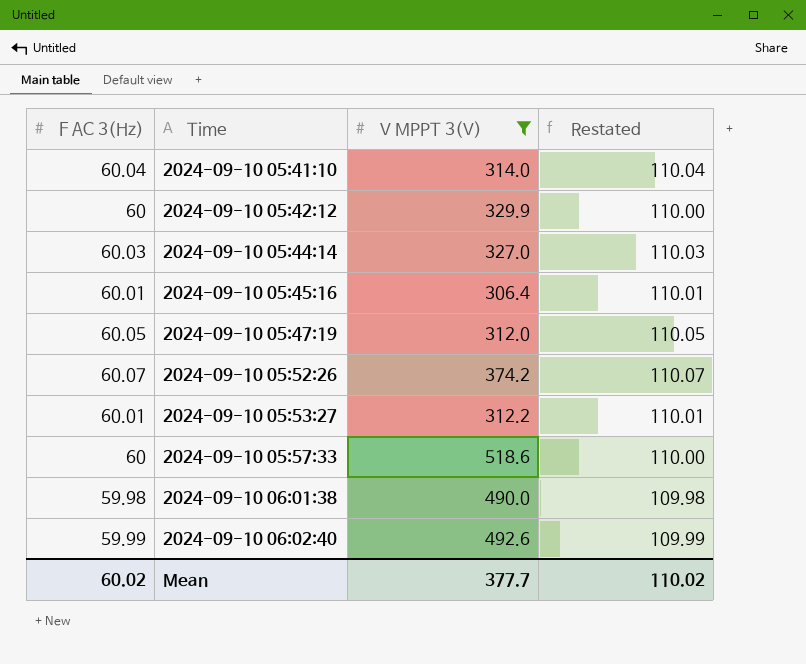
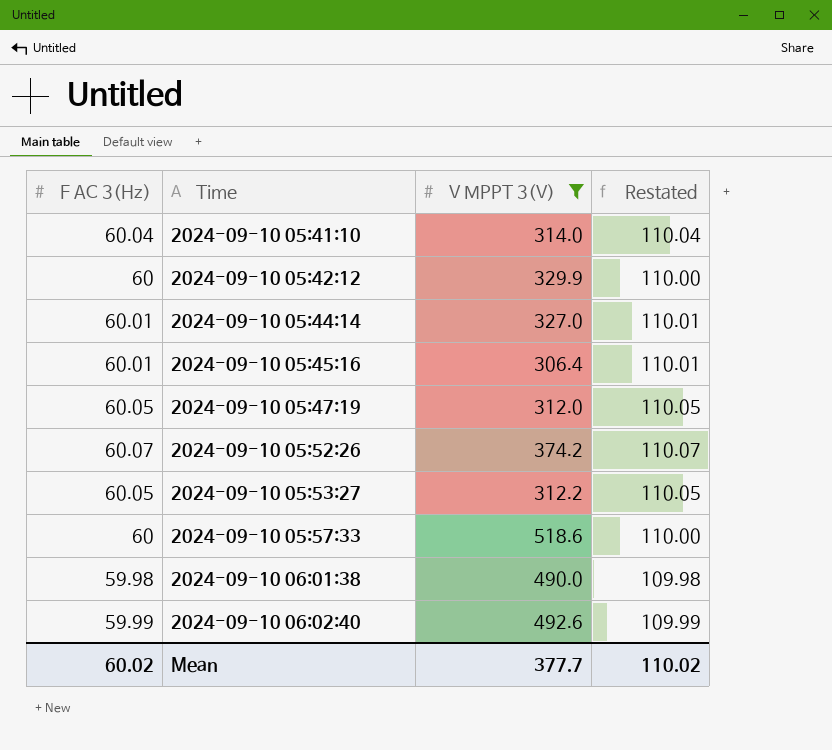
2024-09-10 05:44:14 | F AC 3(Hz): 60.03 -> 60.01
2024-09-10 05:44:14 | Restated: 110.03 -> 110.01
2024-09-10 05:53:27 | F AC 3(Hz): 60.01 -> 60.05
2024-09-10 05:53:27 | Restated: 110.01 -> 110.05

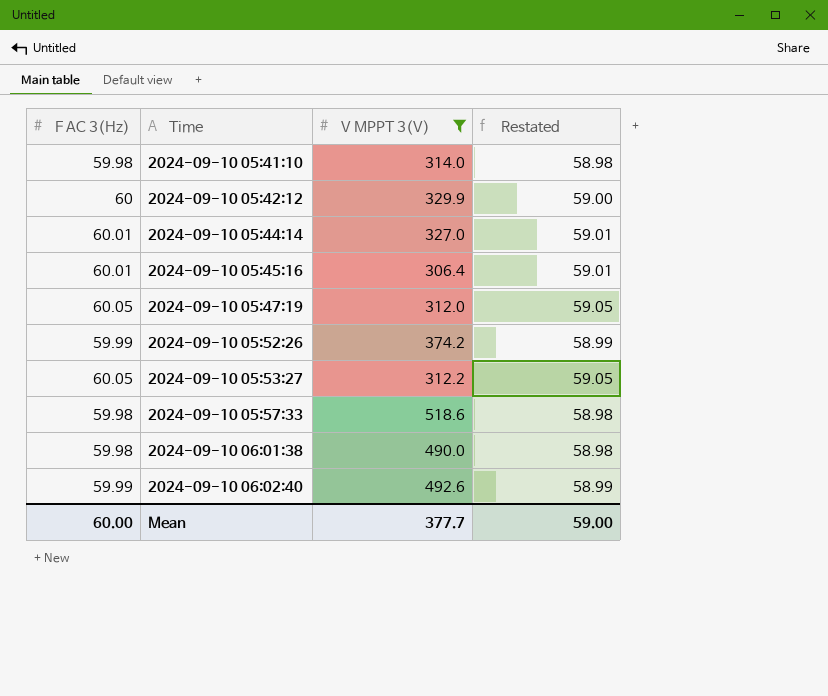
column Restated | formula: [F AC 3(Hz)] + 50 -> [F AC 3(Hz)] - 1
2024-09-10 05:41:10 | F AC 3(Hz): 60.04 -> 59.98
2024-09-10 05:52:26 | F AC 3(Hz): 60.07 -> 59.99
2024-09-10 05:57:33 | F AC 3(Hz): 60 -> 59.98
Mean | F AC 3(Hz): 60.02 -> 60.00
Mean | Restated: 110.02 -> 59.00

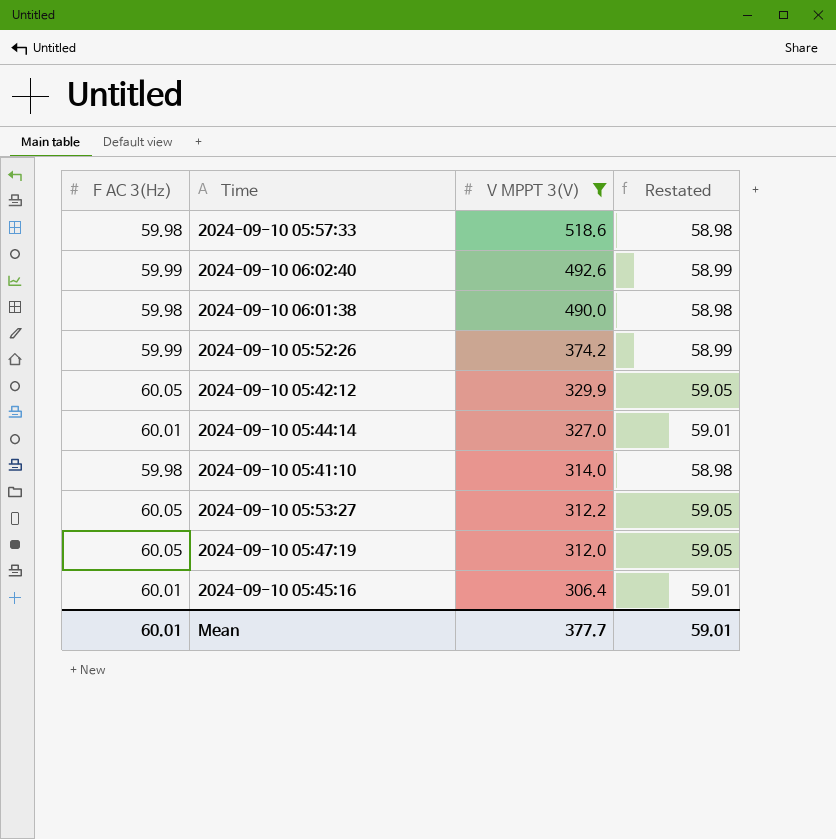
row order: Time ascending -> V MPPT 3(V) descending
2024-09-10 05:42:12 | F AC 3(Hz): 60 -> 60.05
2024-09-10 05:42:12 | Restated: 59.00 -> 59.05
Mean | F AC 3(Hz): 60.00 -> 60.01
Mean | Restated: 59.00 -> 59.01

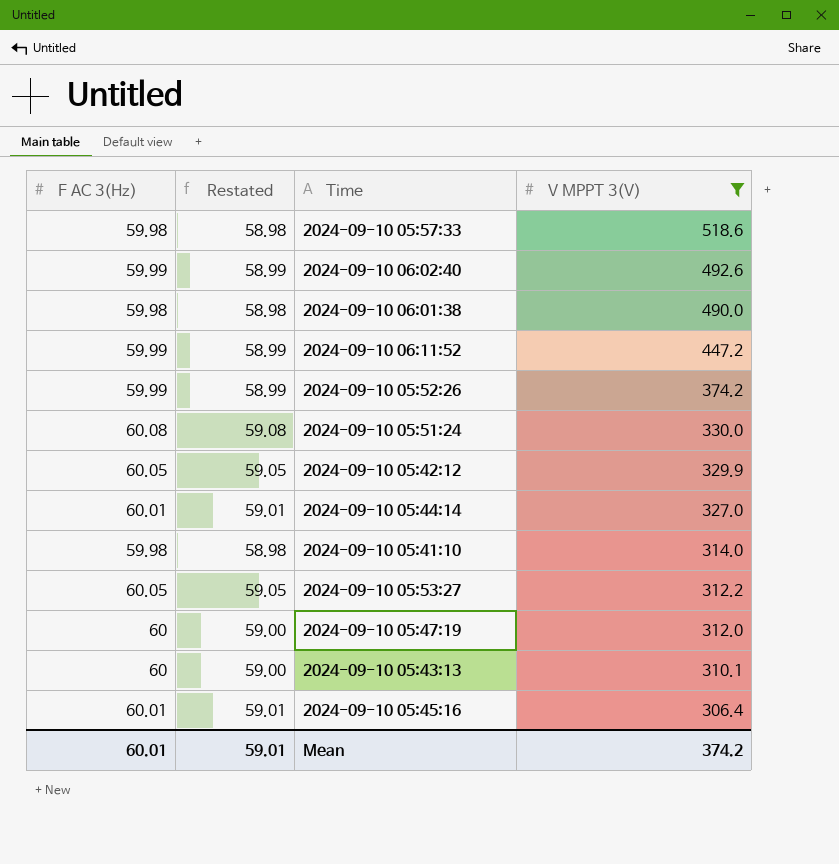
column Restated | position: 4 -> 2
row 2024-09-10 06:11:52: none -> 59.99 | 58.99 | 447.2
row 2024-09-10 05:51:24: none -> 60.08 | 59.08 | 330.0
2024-09-10 05:47:19 | F AC 3(Hz): 60.05 -> 60
2024-09-10 05:47:19 | Restated: 59.05 -> 59.00
row 2024-09-10 05:43:13: none -> 60 | 59.00 | 310.1
Mean | V MPPT 3(V): 377.7 -> 374.2

